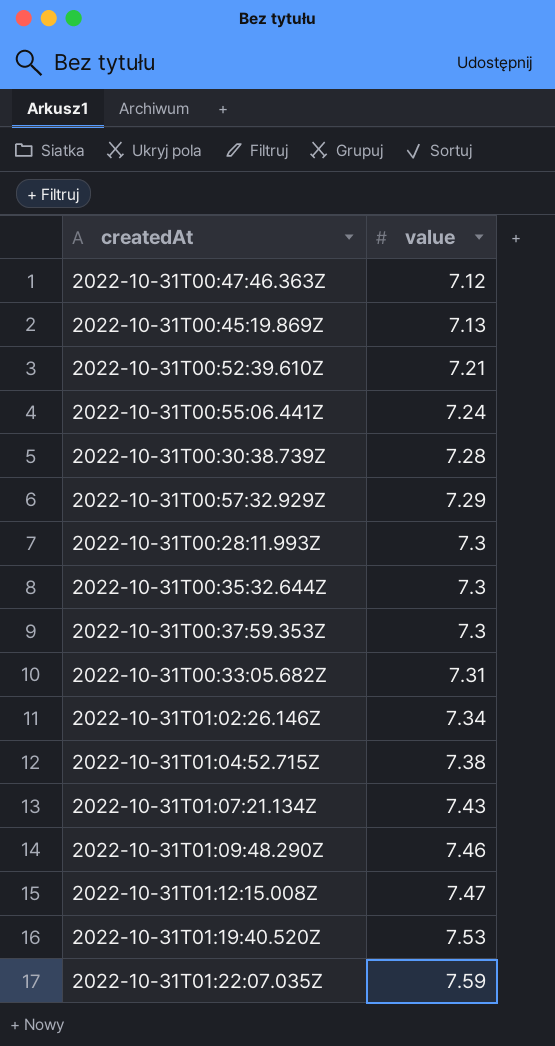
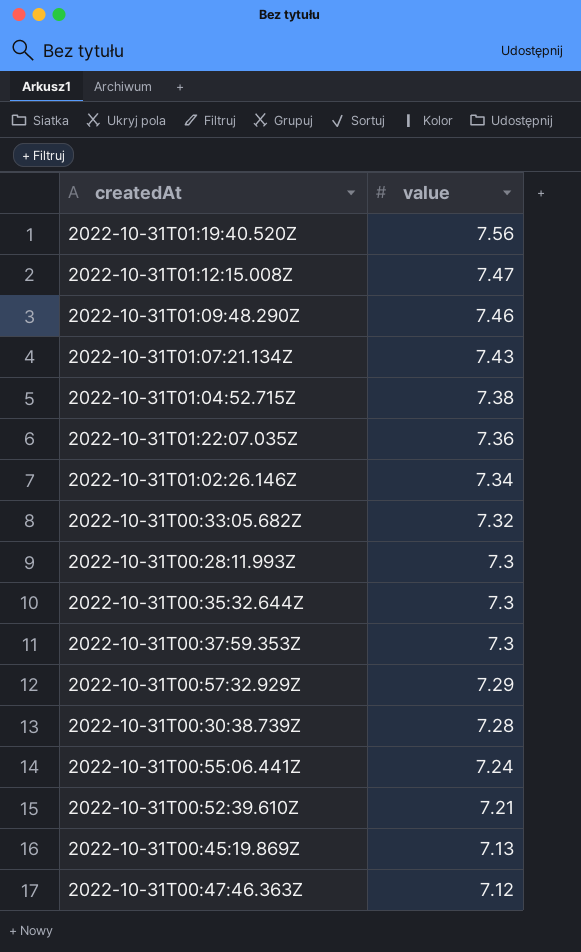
row order: value ascending -> value descending
2022-10-31T01:19:40.520Z | value: 7.53 -> 7.56
2022-10-31T01:22:07.035Z | value: 7.59 -> 7.36
2022-10-31T00:33:05.682Z | value: 7.31 -> 7.32

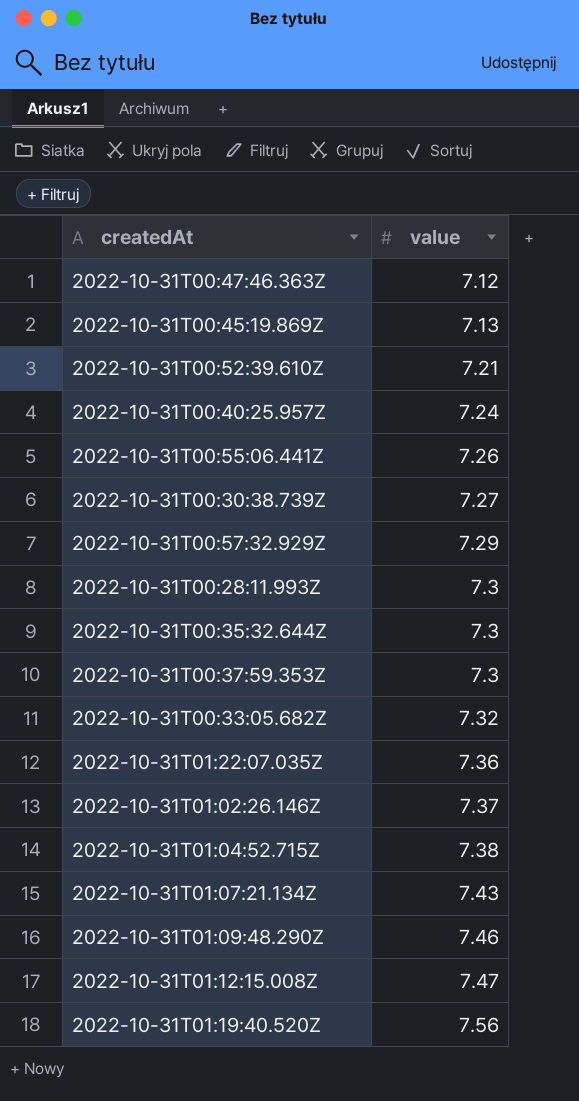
row order: value descending -> value ascending
row 2022-10-31T00:40:25.957Z: none -> 7.24
2022-10-31T00:55:06.441Z | value: 7.24 -> 7.26
2022-10-31T00:30:38.739Z | value: 7.28 -> 7.27
2022-10-31T01:02:26.146Z | value: 7.34 -> 7.37

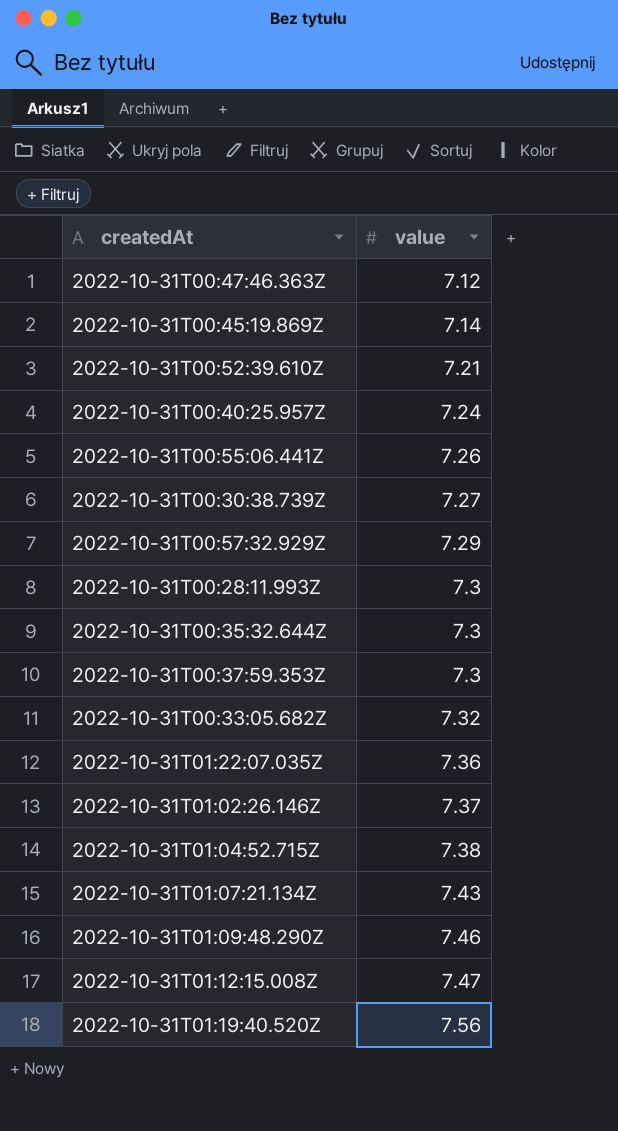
2022-10-31T00:45:19.869Z | value: 7.13 -> 7.14

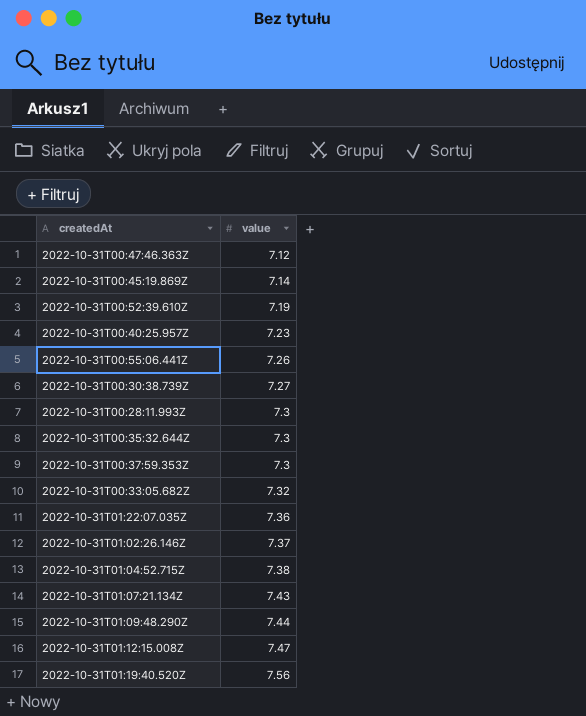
row 2022-10-31T00:57:32.929Z: 7.29 -> none
2022-10-31T00:52:39.610Z | value: 7.21 -> 7.19
2022-10-31T00:40:25.957Z | value: 7.24 -> 7.23
2022-10-31T01:09:48.290Z | value: 7.46 -> 7.44

